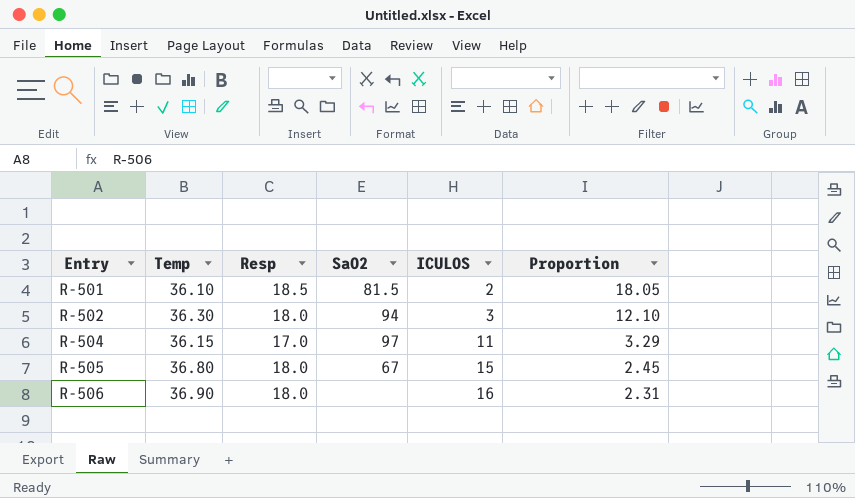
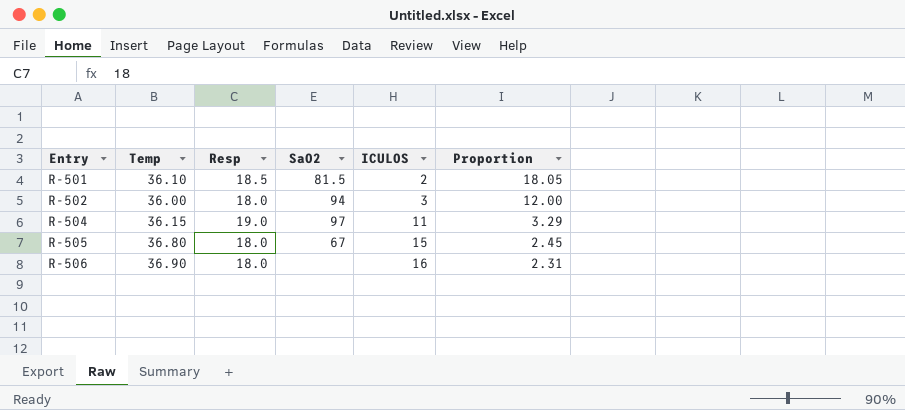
R-502 | Temp: 36.30 -> 36.00
R-502 | Proportion: 12.10 -> 12.00
R-504 | Resp: 17.0 -> 19.0

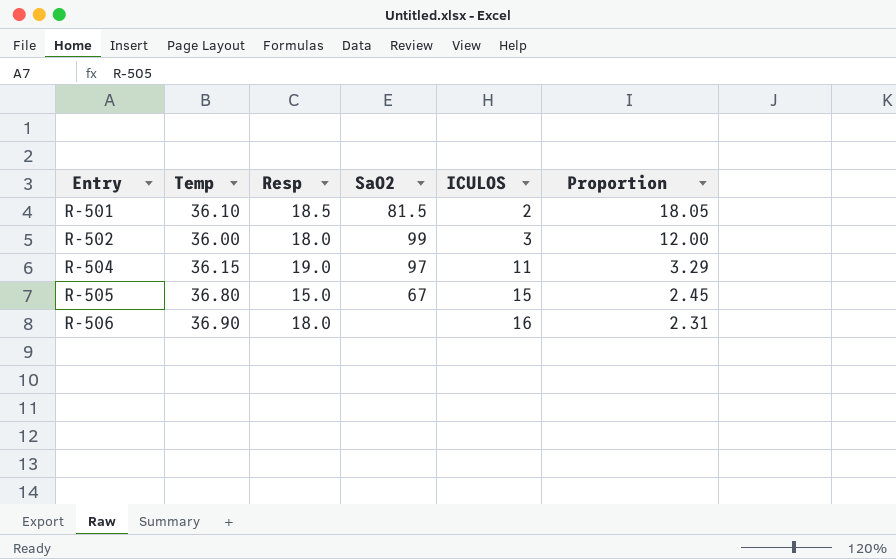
R-502 | SaO2: 94 -> 99
R-505 | Resp: 18.0 -> 15.0

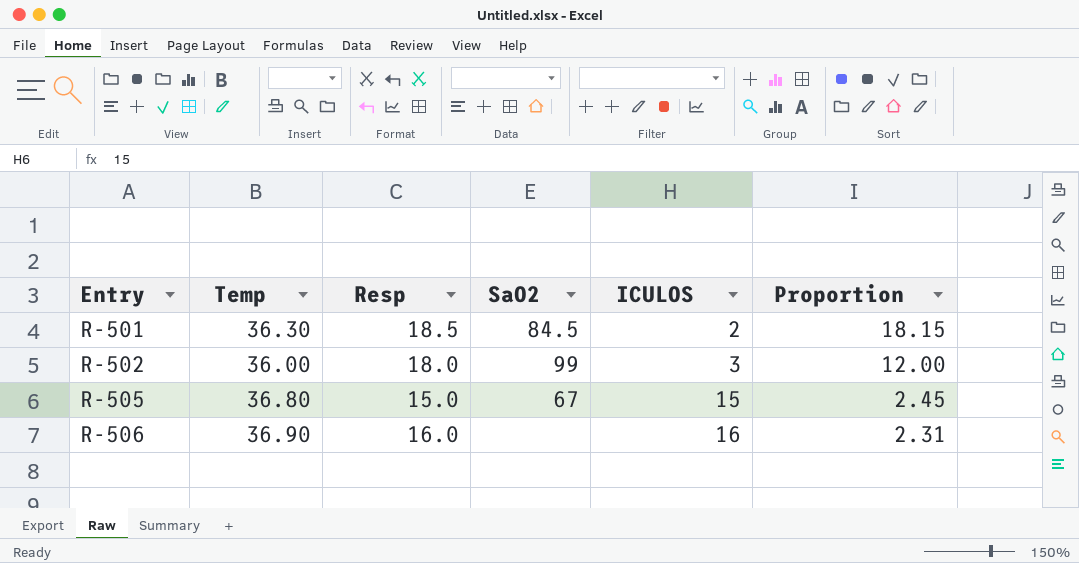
row R-504: 36.15 | 19.0 | 97 | 11 | 3.29 -> none
R-501 | Temp: 36.10 -> 36.30
R-501 | SaO2: 81.5 -> 84.5
R-501 | Proportion: 18.05 -> 18.15
R-506 | Resp: 18.0 -> 16.0

